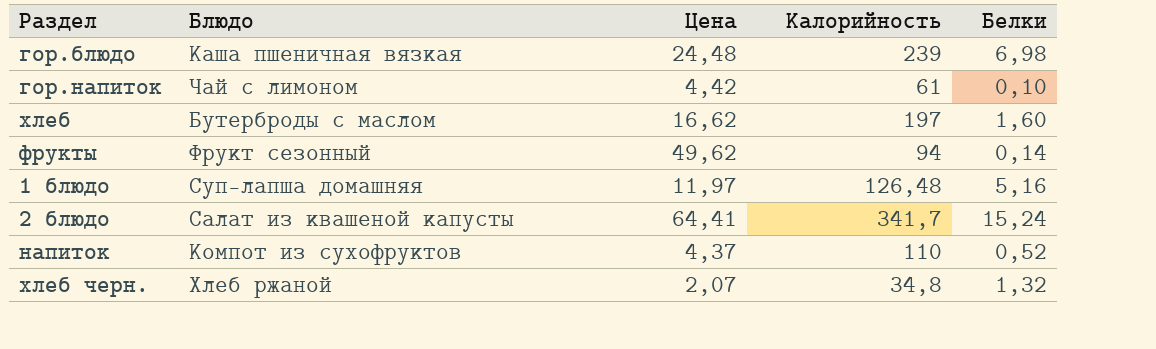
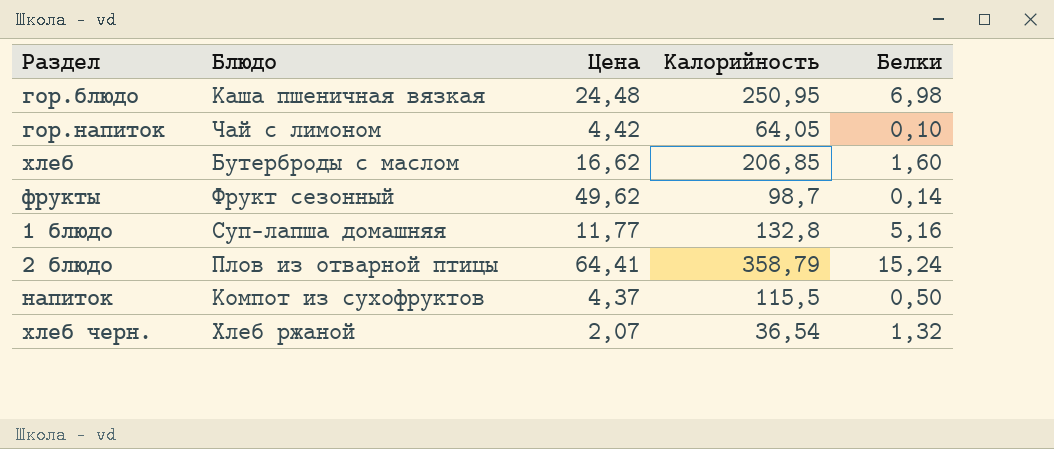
гор.блюдо | Калорийность: 239 -> 250,95
гор.напиток | Калорийность: 61 -> 64,05
хлеб | Калорийность: 197 -> 206,85
фрукты | Калорийность: 94 -> 98,7
1 блюдо | Цена: 11,97 -> 11,77
1 блюдо | Калорийность: 126,48 -> 132,8
2 блюдо | Блюдо: Салат из квашеной капусты -> Плов из отварной птицы
2 блюдо | Калорийность: 341,7 -> 358,79
напиток | Калорийность: 110 -> 115,5
напиток | Белки: 0,52 -> 0,50
хлеб черн. | Калорийность: 34,8 -> 36,54

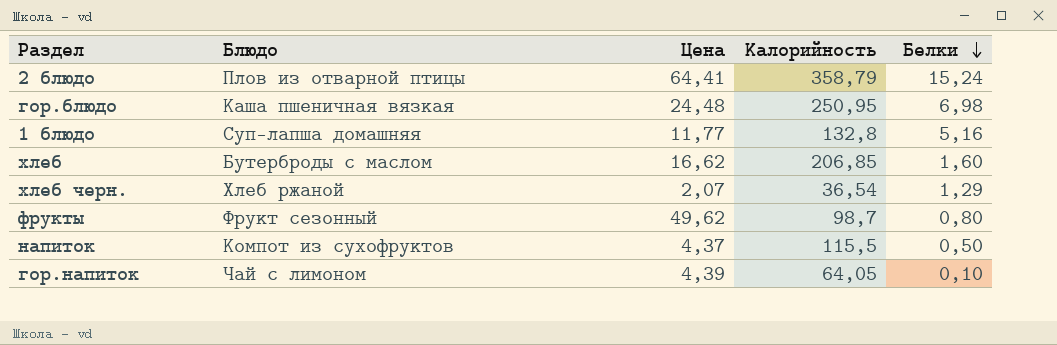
row order: none -> Белки descending
хлеб черн. | Белки: 1,32 -> 1,29
фрукты | Белки: 0,14 -> 0,80
гор.напиток | Цена: 4,42 -> 4,39

